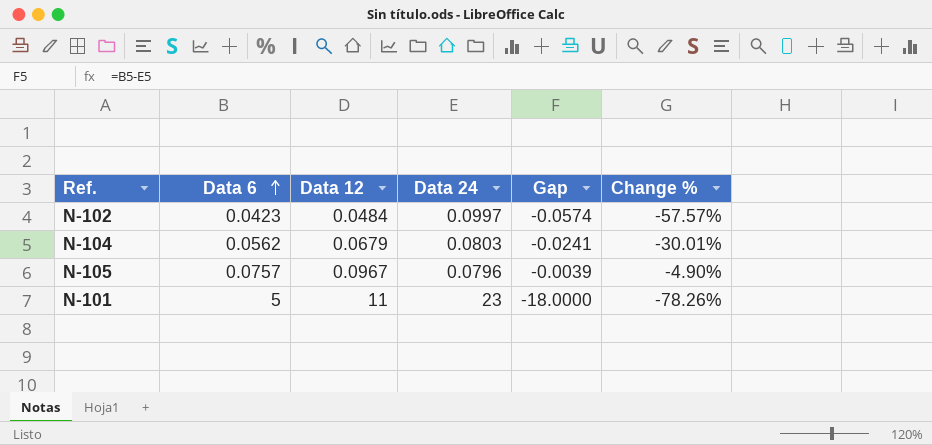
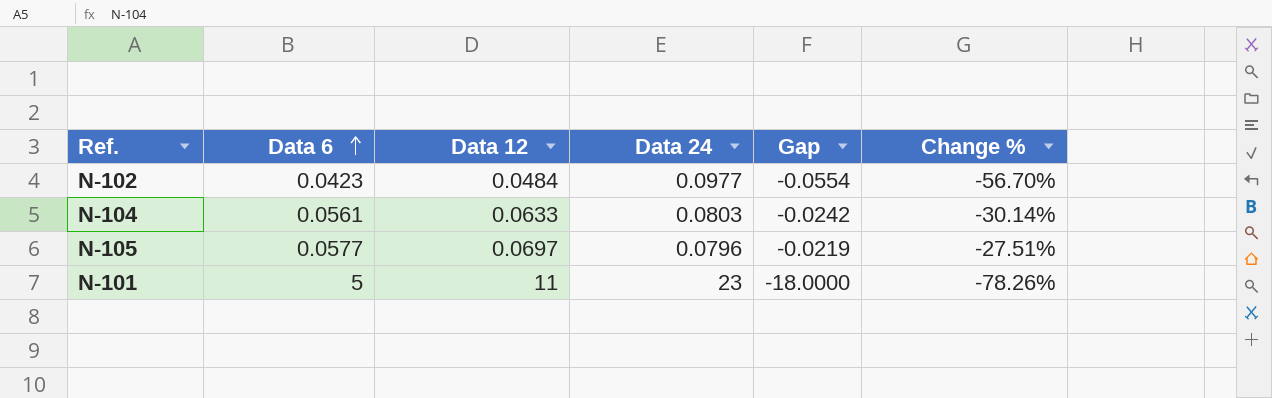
N-102 | Data 24: 0.0997 -> 0.0977
N-102 | Gap: -0.0574 -> -0.0554
N-102 | Change %: -57.57% -> -56.70%
N-104 | Data 6: 0.0562 -> 0.0561
N-104 | Data 12: 0.0679 -> 0.0633
N-104 | Gap: -0.0241 -> -0.0242
N-104 | Change %: -30.01% -> -30.14%
N-105 | Data 6: 0.0757 -> 0.0577
N-105 | Data 12: 0.0967 -> 0.0697
N-105 | Gap: -0.0039 -> -0.0219
N-105 | Change %: -4.90% -> -27.51%

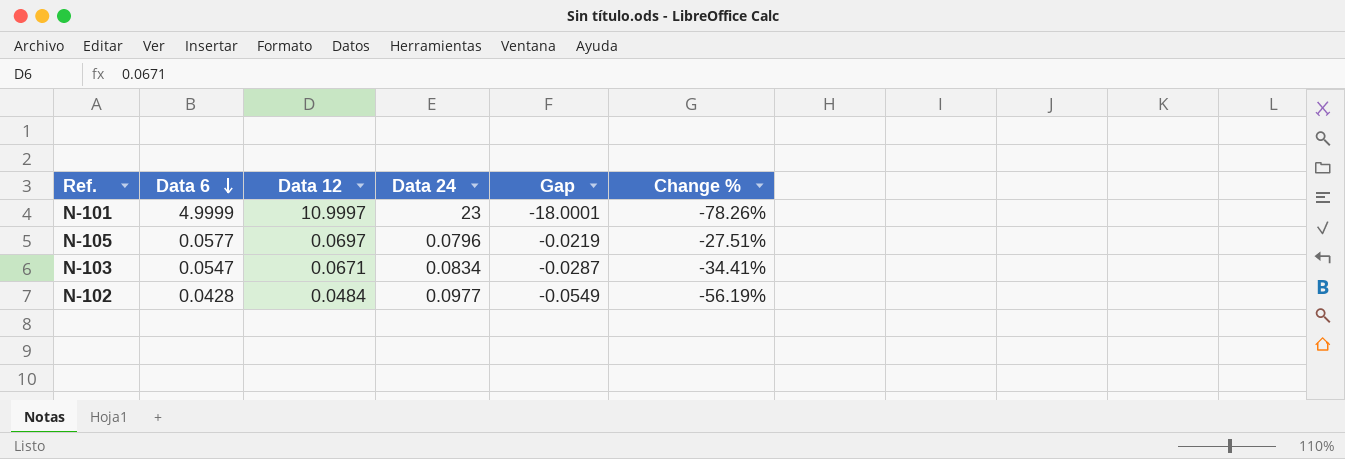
row order: Data 6 ascending -> Data 6 descending
row N-104: 0.0561 | 0.0633 | 0.0803 | -0.0242 | -30.14% -> none
N-101 | Data 6: 5 -> 4.9999
N-101 | Data 12: 11 -> 10.9997
N-101 | Gap: -18.0000 -> -18.0001
row N-103: none -> 0.0547 | 0.0671 | 0.0834 | -0.0287 | -34.41%
N-102 | Data 6: 0.0423 -> 0.0428
N-102 | Gap: -0.0554 -> -0.0549
N-102 | Change %: -56.70% -> -56.19%

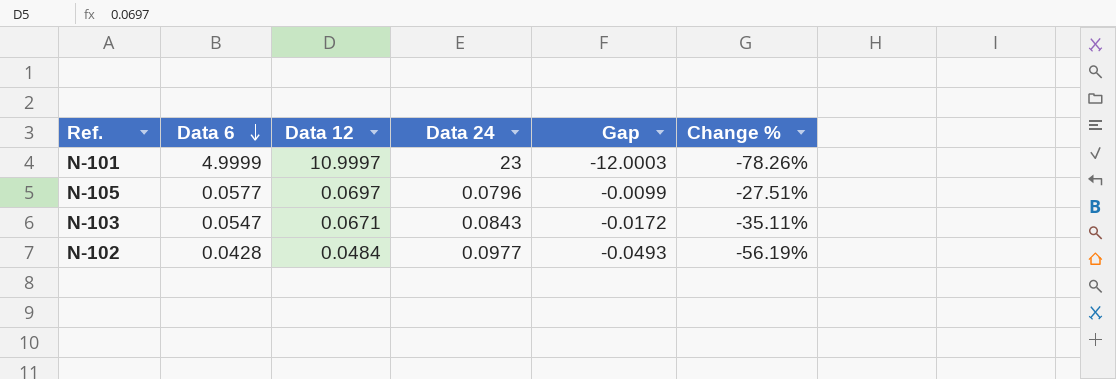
column Gap | formula: [Data 6] - [Data 24] -> [Data 12] - [Data 24]
N-103 | Data 24: 0.0834 -> 0.0843
N-103 | Change %: -34.41% -> -35.11%

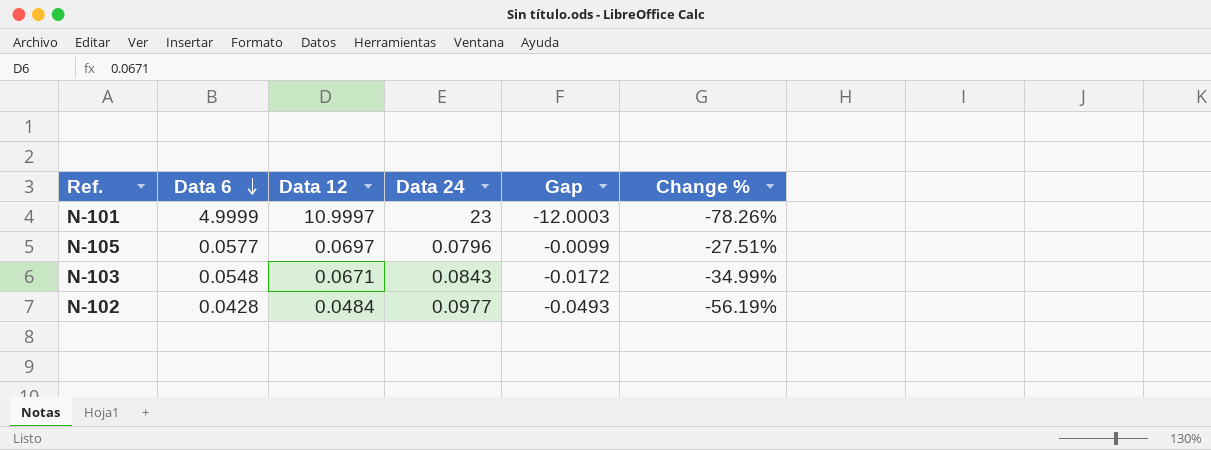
N-103 | Data 6: 0.0547 -> 0.0548
N-103 | Change %: -35.11% -> -34.99%

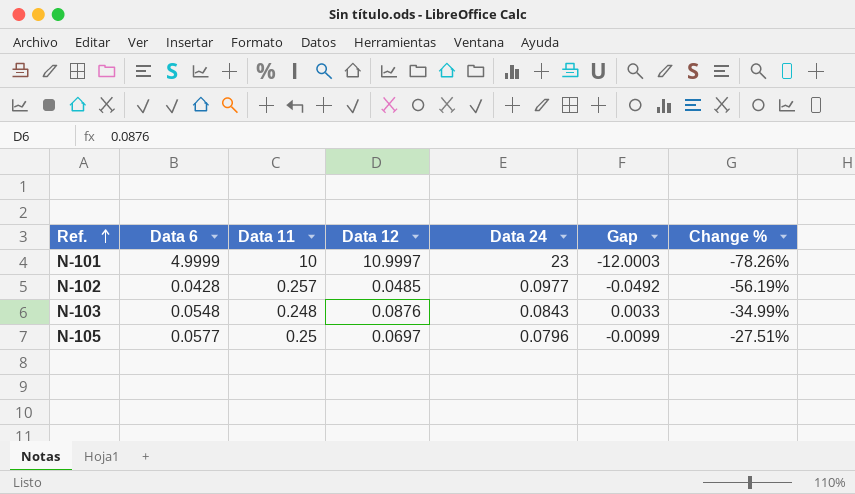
row order: Data 6 descending -> Ref. ascending
column Data 11 | position: none -> 3
N-102 | Data 12: 0.0484 -> 0.0485
N-102 | Gap: -0.0493 -> -0.0492
N-103 | Data 12: 0.0671 -> 0.0876
N-103 | Gap: -0.0172 -> 0.0033

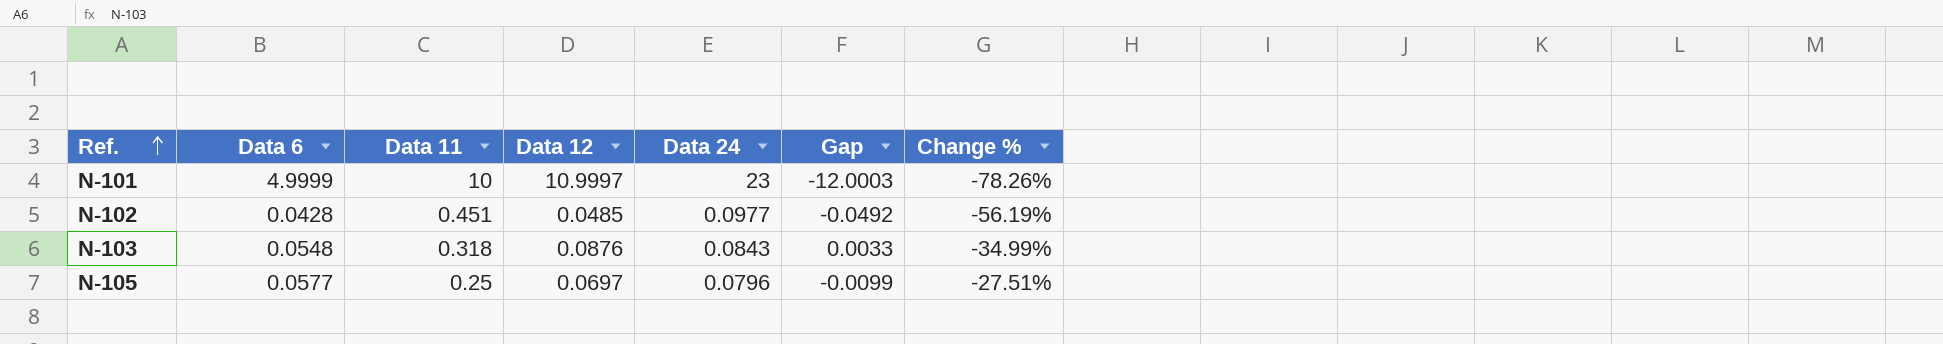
N-102 | Data 11: 0.257 -> 0.451
N-103 | Data 11: 0.248 -> 0.318

